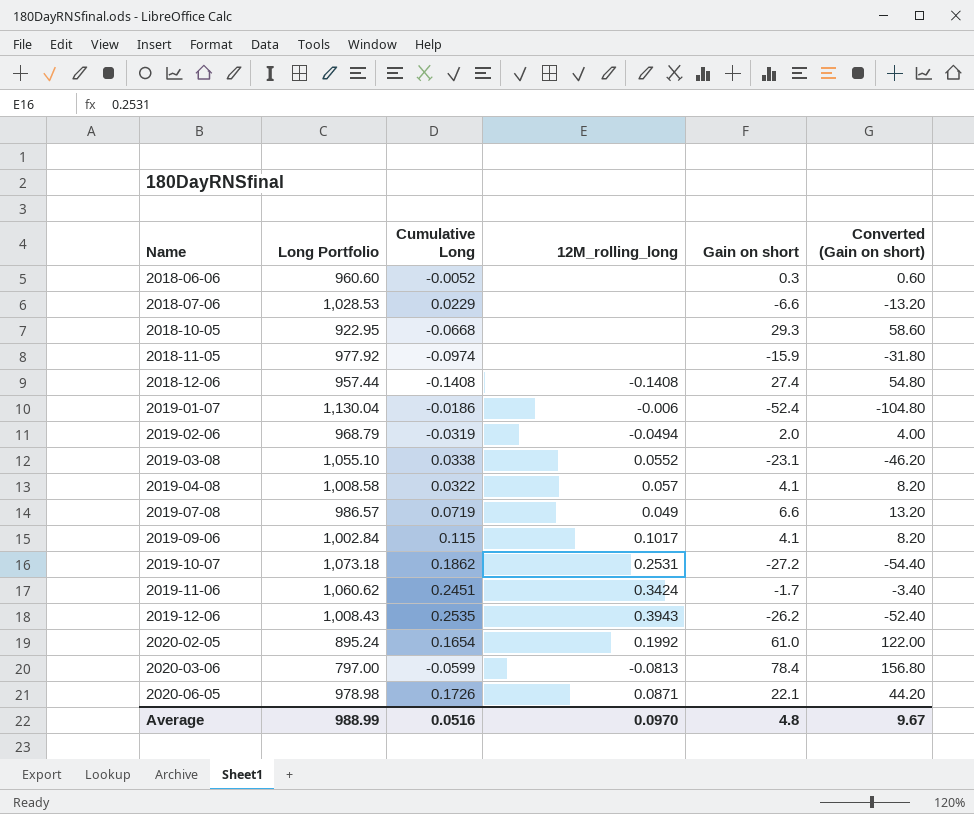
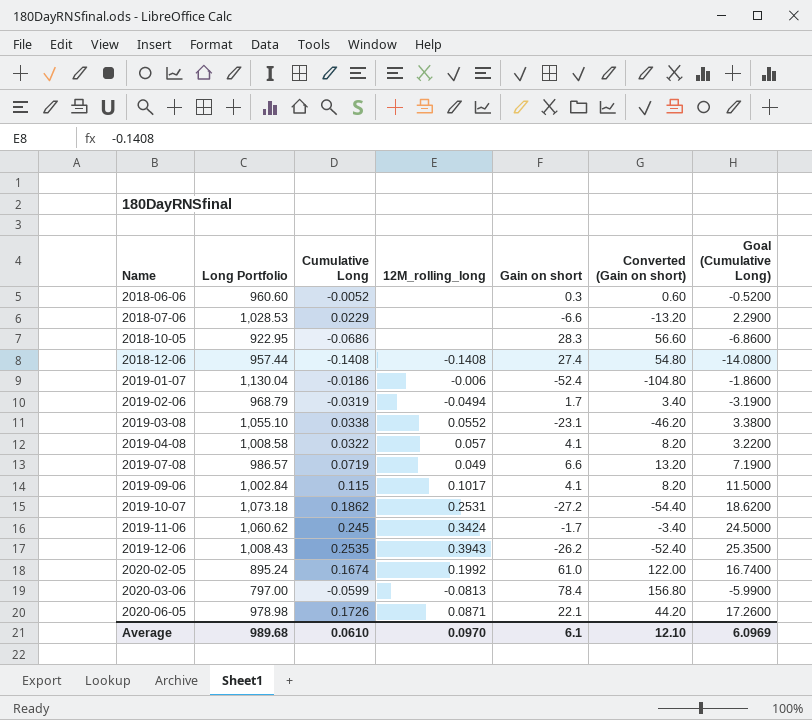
column Goal (Cumulative Long) | formula: none -> [Cumulative Long] * 100
row 2018-11-05: 977.92 | -0.0974 | none | -15.9 | -31.80 -> none
2018-10-05 | Cumulative Long: -0.0668 -> -0.0686
2018-10-05 | Gain on short: 29.3 -> 28.3
2018-10-05 | Converted (Gain on short): 58.60 -> 56.60
2019-02-06 | Gain on short: 2.0 -> 1.7
2019-02-06 | Converted (Gain on short): 4.00 -> 3.40
2019-11-06 | Cumulative Long: 0.2451 -> 0.245
2020-02-05 | Cumulative Long: 0.1654 -> 0.1674
Average | Long Portfolio: 988.99 -> 989.68
Average | Cumulative Long: 0.0516 -> 0.0610
Average | Gain on short: 4.8 -> 6.1
Average | Converted (Gain on short): 9.67 -> 12.10

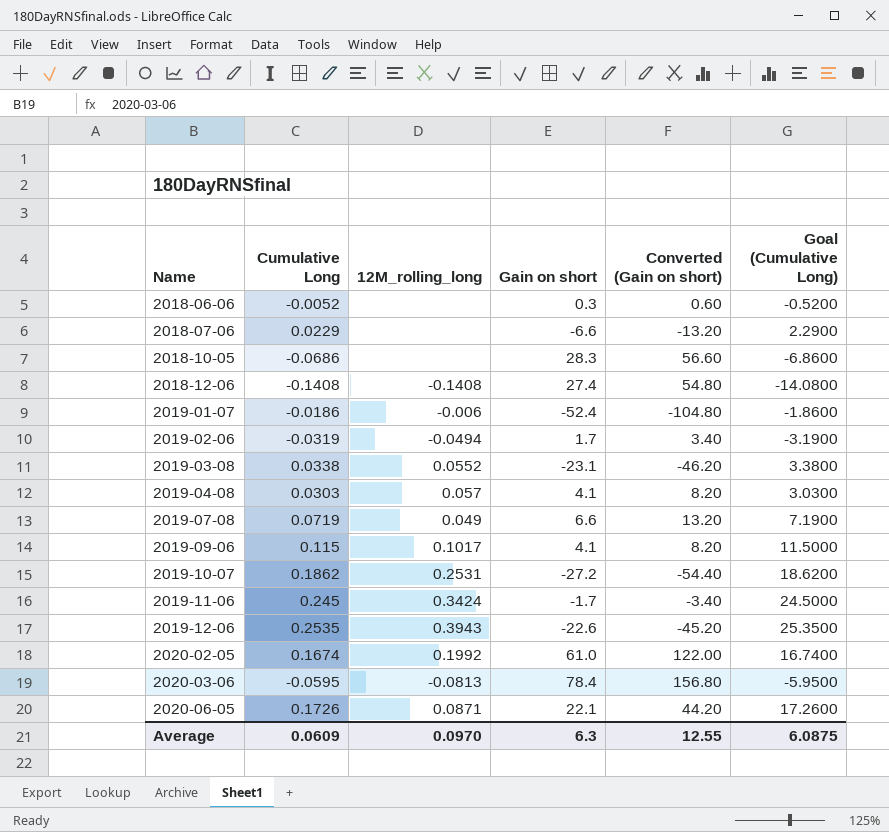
column Long Portfolio | position: 2 -> none
2019-04-08 | Cumulative Long: 0.0322 -> 0.0303
2019-04-08 | Goal (Cumulative Long): 3.2200 -> 3.0300
2019-12-06 | Gain on short: -26.2 -> -22.6
2019-12-06 | Converted (Gain on short): -52.40 -> -45.20
2020-03-06 | Cumulative Long: -0.0599 -> -0.0595
2020-03-06 | Goal (Cumulative Long): -5.9900 -> -5.9500
Average | Cumulative Long: 0.0610 -> 0.0609
Average | Gain on short: 6.1 -> 6.3
Average | Converted (Gain on short): 12.10 -> 12.55
Average | Goal (Cumulative Long): 6.0969 -> 6.0875

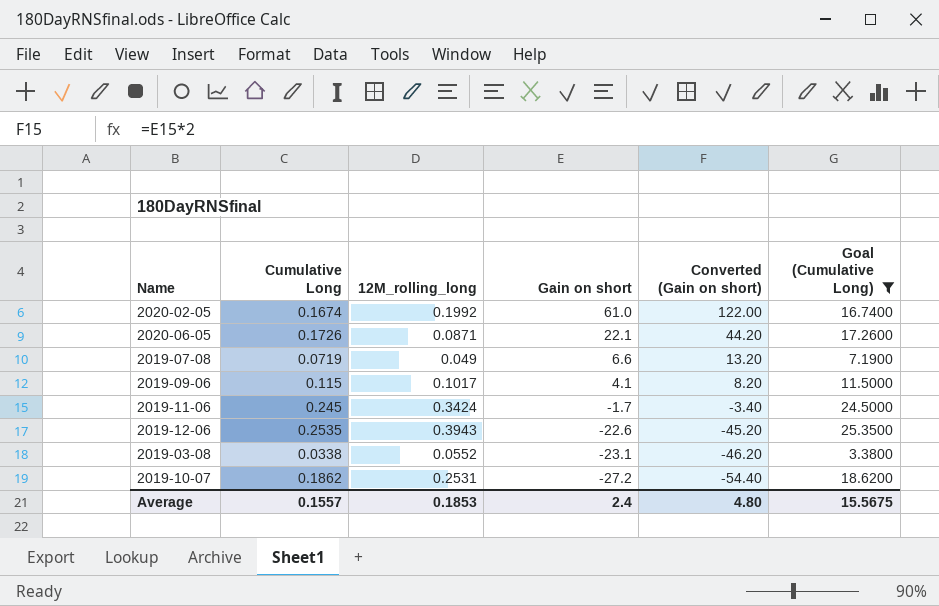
filter: none -> Goal (Cumulative Long) >= 3.3800
row order: Name ascending -> Gain on short descending
Average | Cumulative Long: 0.0609 -> 0.1557
Average | 12M_rolling_long: 0.0970 -> 0.1853
Average | Gain on short: 6.3 -> 2.4
Average | Converted (Gain on short): 12.55 -> 4.80
Average | Goal (Cumulative Long): 6.0875 -> 15.5675

